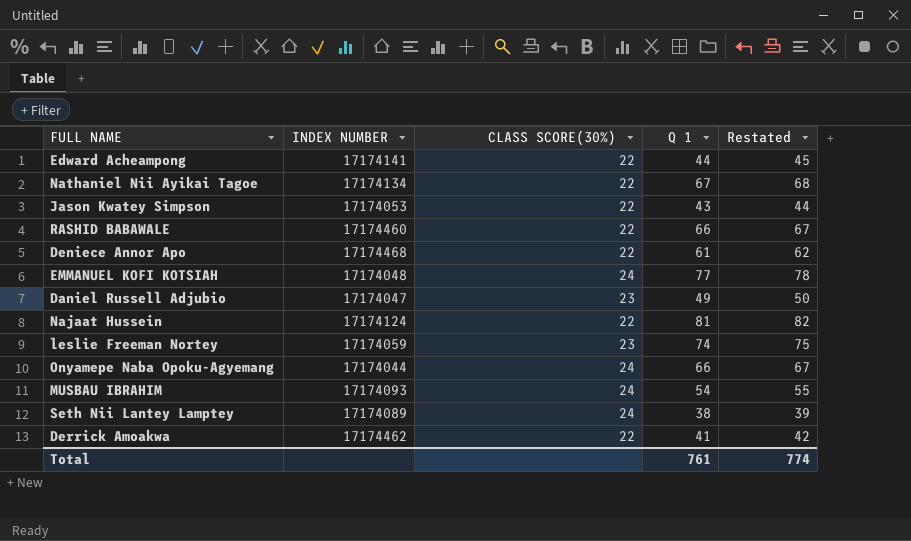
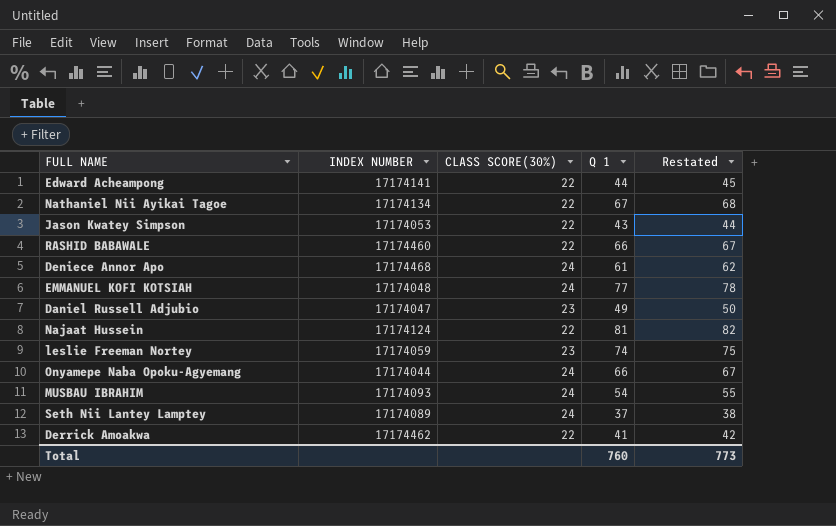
Deniece Annor Apo | CLASS SCORE(30%): 22 -> 24
Seth Nii Lantey Lamptey | Q 1: 38 -> 37
Seth Nii Lantey Lamptey | Restated: 39 -> 38
Total | Q 1: 761 -> 760
Total | Restated: 774 -> 773

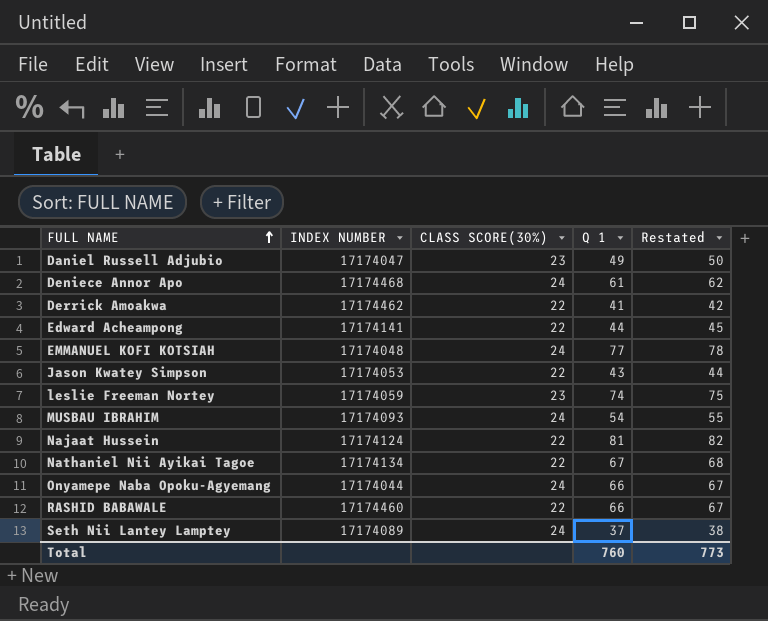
row order: none -> FULL NAME ascending

